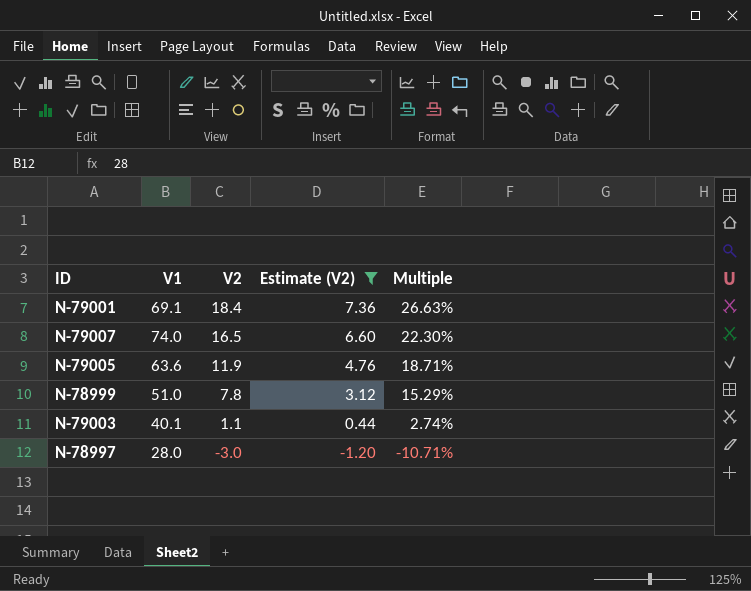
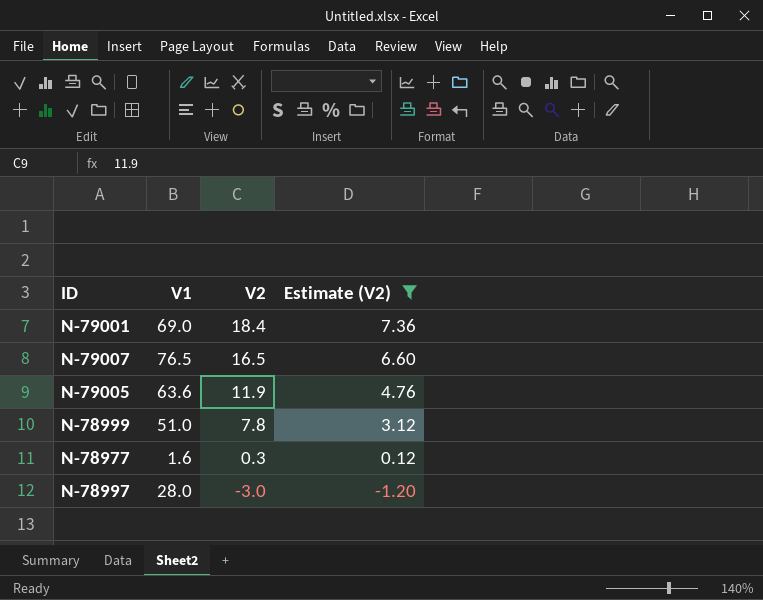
column Multiple | formula: [V2] / [V1] -> none
row N-79003: 40.1 | 1.1 | 0.44 | 2.74% -> none
N-79001 | V1: 69.1 -> 69.0
N-79007 | V1: 74.0 -> 76.5
row N-78977: none -> 1.6 | 0.3 | 0.12

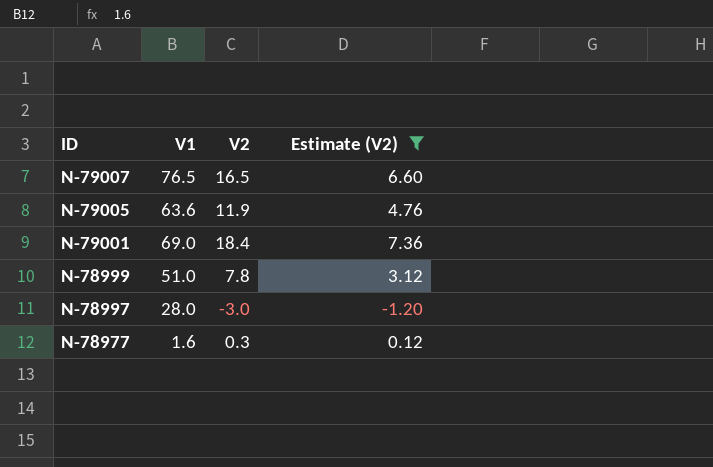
row order: V2 descending -> ID descending

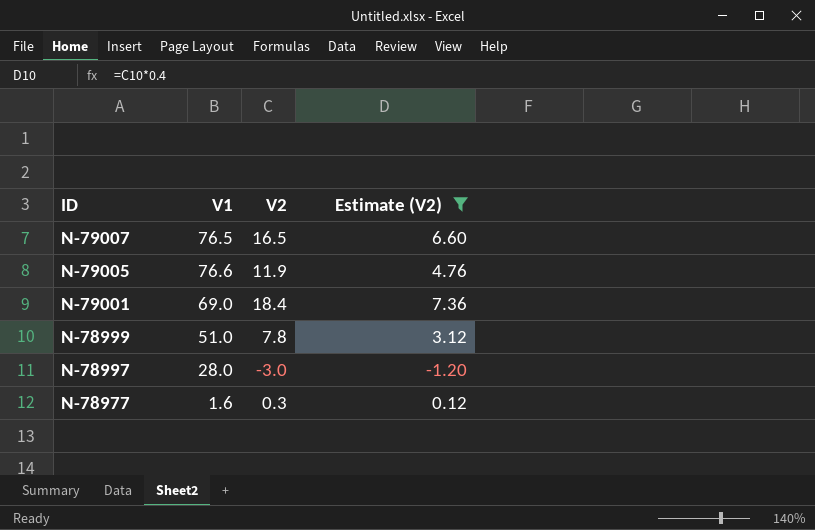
N-79005 | V1: 63.6 -> 76.6

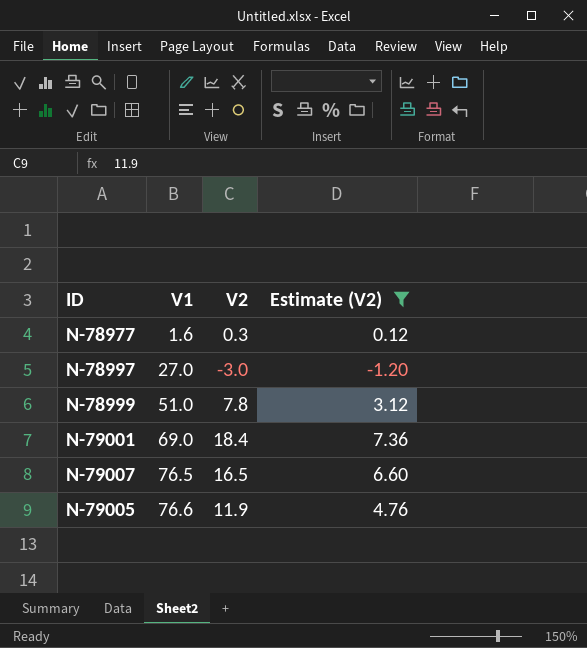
row order: ID descending -> V1 ascending
N-78997 | V1: 28.0 -> 27.0

